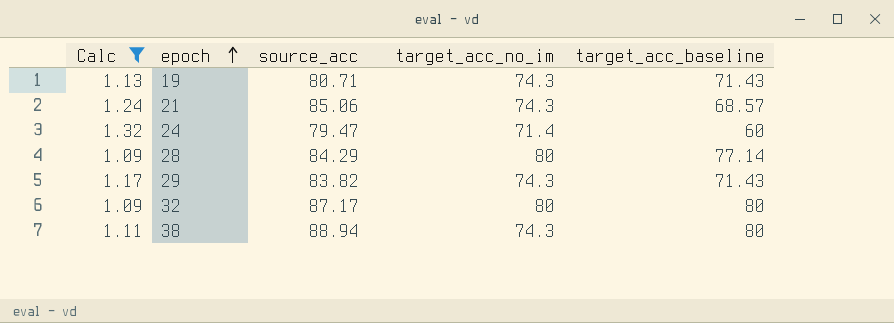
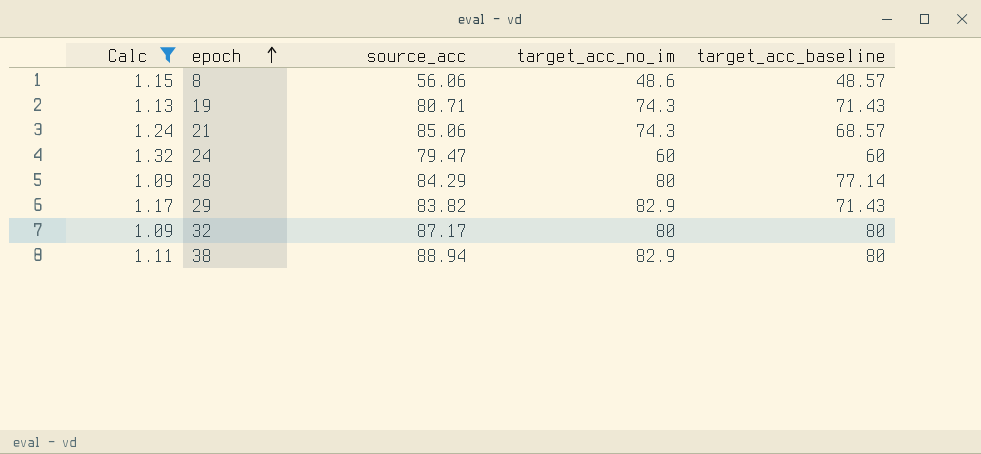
row 8: none -> 1.15 | 56.06 | 48.6 | 48.57
24 | target_acc_no_im: 71.4 -> 60
29 | target_acc_no_im: 74.3 -> 82.9
38 | target_acc_no_im: 74.3 -> 82.9

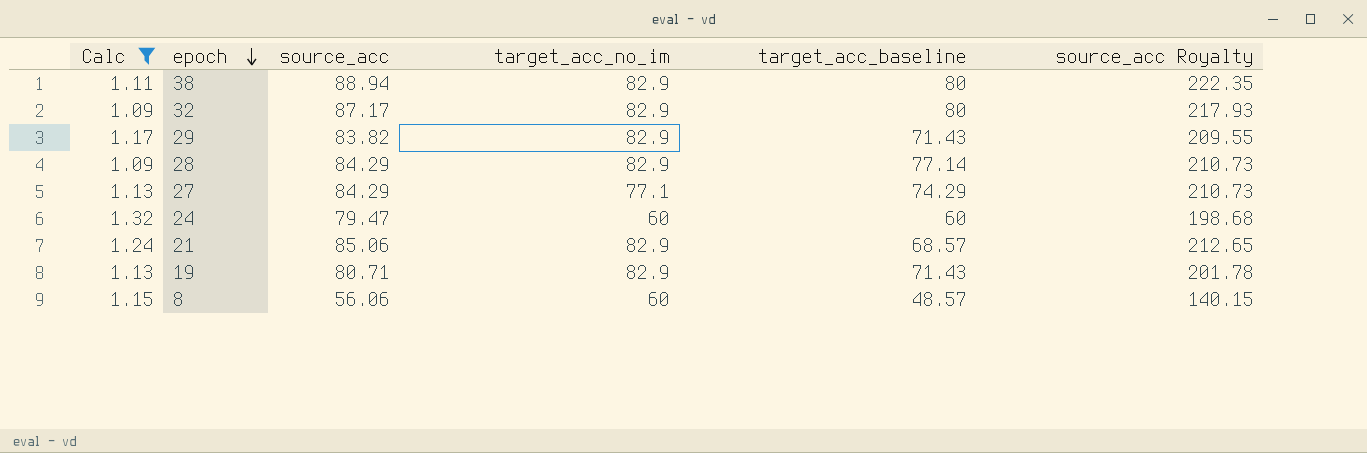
row order: epoch ascending -> epoch descending
column source_acc Royalty | formula: none -> [source_acc] * 2.5
32 | target_acc_no_im: 80 -> 82.9
28 | target_acc_no_im: 80 -> 82.9
row 27: none -> 1.13 | 84.29 | 77.1 | 74.29 | 210.73
21 | target_acc_no_im: 74.3 -> 82.9
19 | target_acc_no_im: 74.3 -> 82.9
8 | target_acc_no_im: 48.6 -> 60

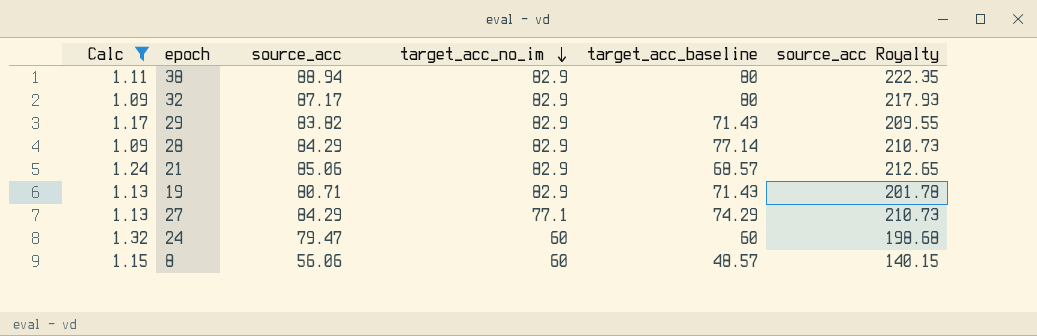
row order: epoch descending -> target_acc_no_im descending

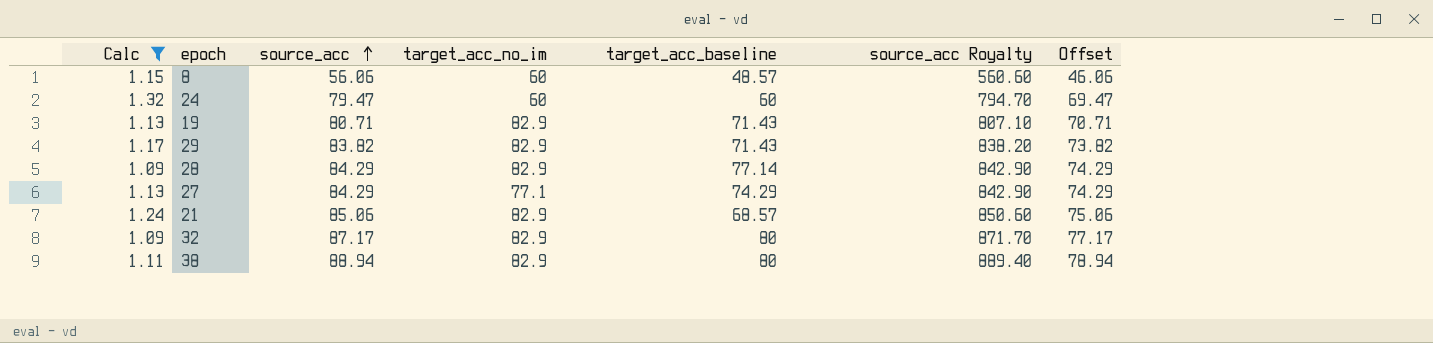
row order: target_acc_no_im descending -> source_acc ascending
column source_acc Royalty | formula: [source_acc] * 2.5 -> [source_acc] * 10
column Offset | formula: none -> [source_acc] - 10

